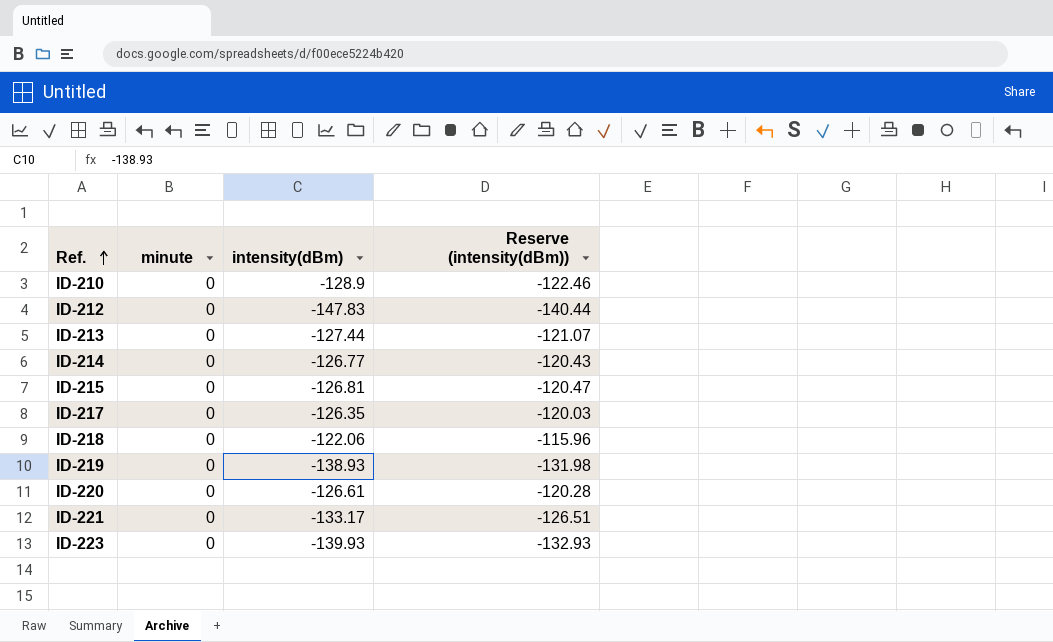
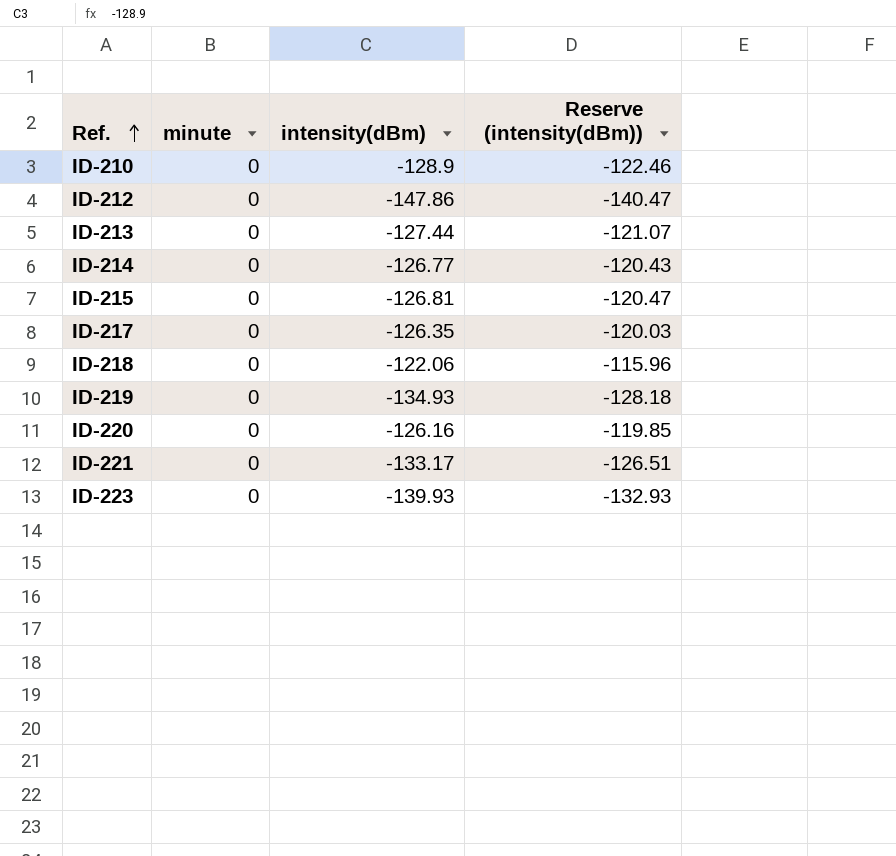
ID-212 | intensity(dBm): -147.83 -> -147.86
ID-212 | Reserve (intensity(dBm)): -140.44 -> -140.47
ID-219 | intensity(dBm): -138.93 -> -134.93
ID-219 | Reserve (intensity(dBm)): -131.98 -> -128.18
ID-220 | intensity(dBm): -126.61 -> -126.16
ID-220 | Reserve (intensity(dBm)): -120.28 -> -119.85

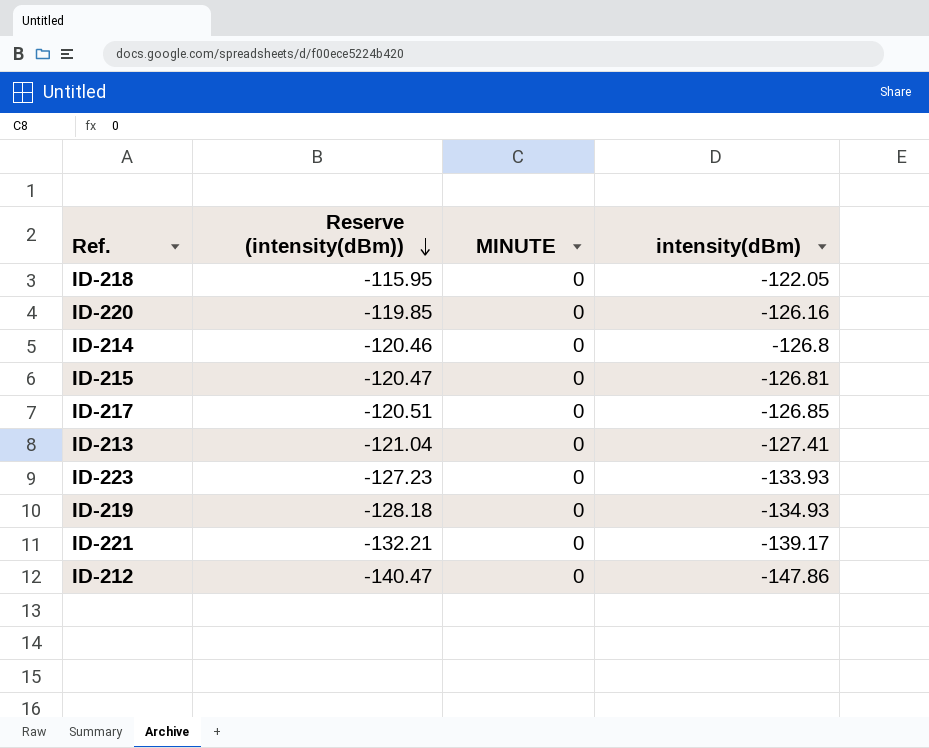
row order: Ref. ascending -> Reserve (intensity(dBm)) descending
column Reserve (intensity(dBm)) | position: 4 -> 2
column name: minute -> MINUTE
row ID-210: 0 | -128.9 | -122.46 -> none
ID-218 | Reserve (intensity(dBm)): -115.96 -> -115.95
ID-218 | intensity(dBm): -122.06 -> -122.05
ID-214 | Reserve (intensity(dBm)): -120.43 -> -120.46
ID-214 | intensity(dBm): -126.77 -> -126.8
ID-217 | Reserve (intensity(dBm)): -120.03 -> -120.51
ID-217 | intensity(dBm): -126.35 -> -126.85
ID-213 | Reserve (intensity(dBm)): -121.07 -> -121.04
ID-213 | intensity(dBm): -127.44 -> -127.41
ID-223 | Reserve (intensity(dBm)): -132.93 -> -127.23
ID-223 | intensity(dBm): -139.93 -> -133.93
ID-221 | Reserve (intensity(dBm)): -126.51 -> -132.21
ID-221 | intensity(dBm): -133.17 -> -139.17

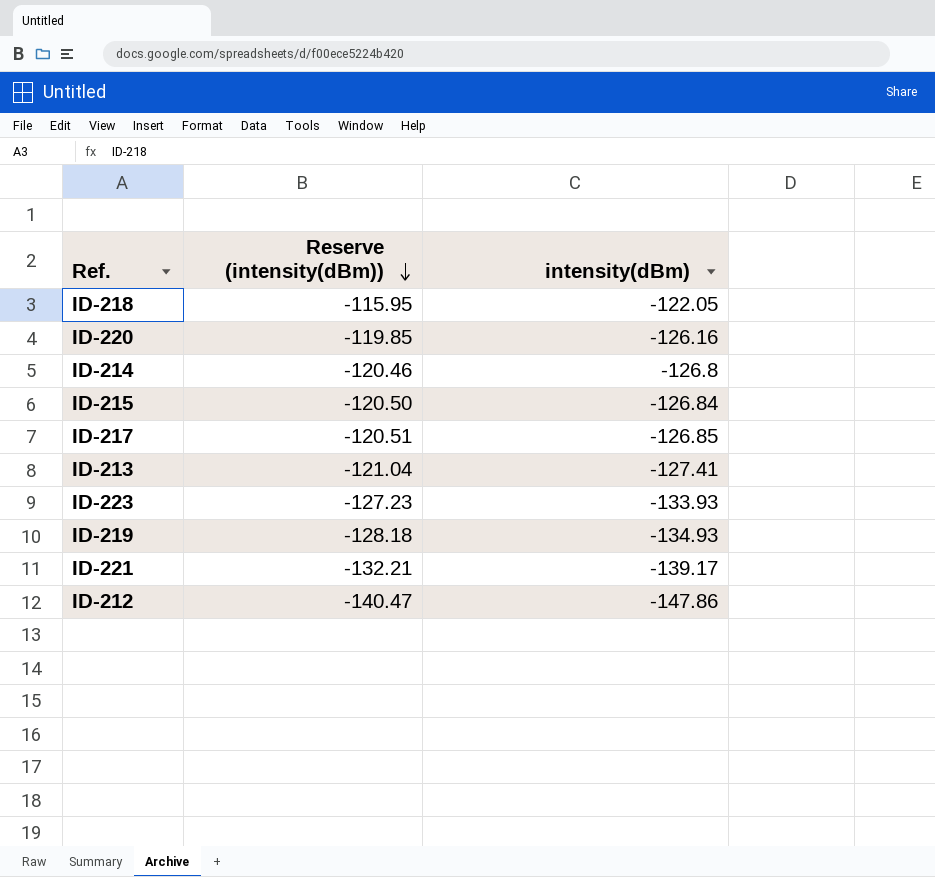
column MINUTE | position: 3 -> none
ID-215 | Reserve (intensity(dBm)): -120.47 -> -120.50
ID-215 | intensity(dBm): -126.81 -> -126.84

